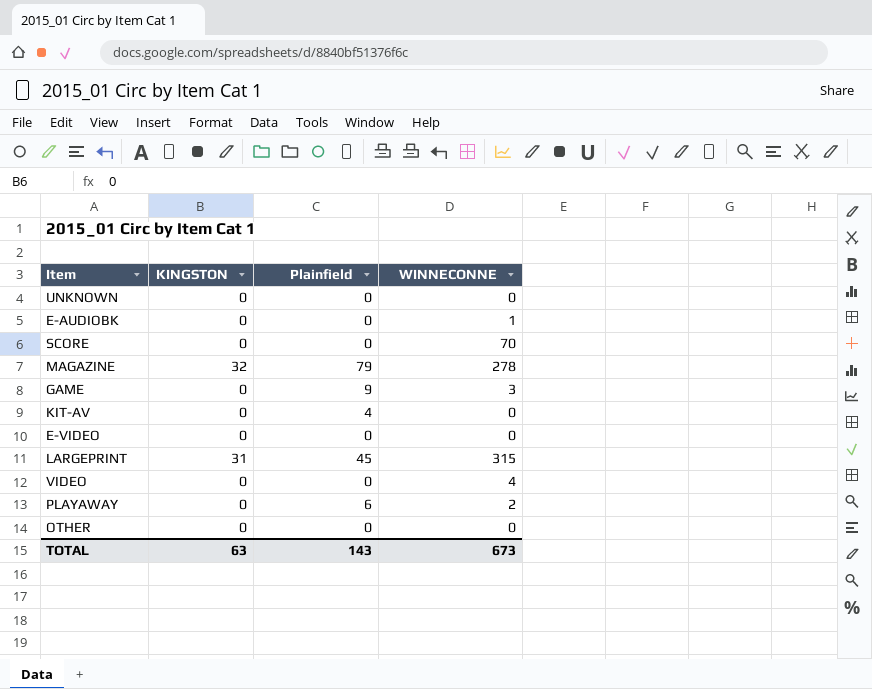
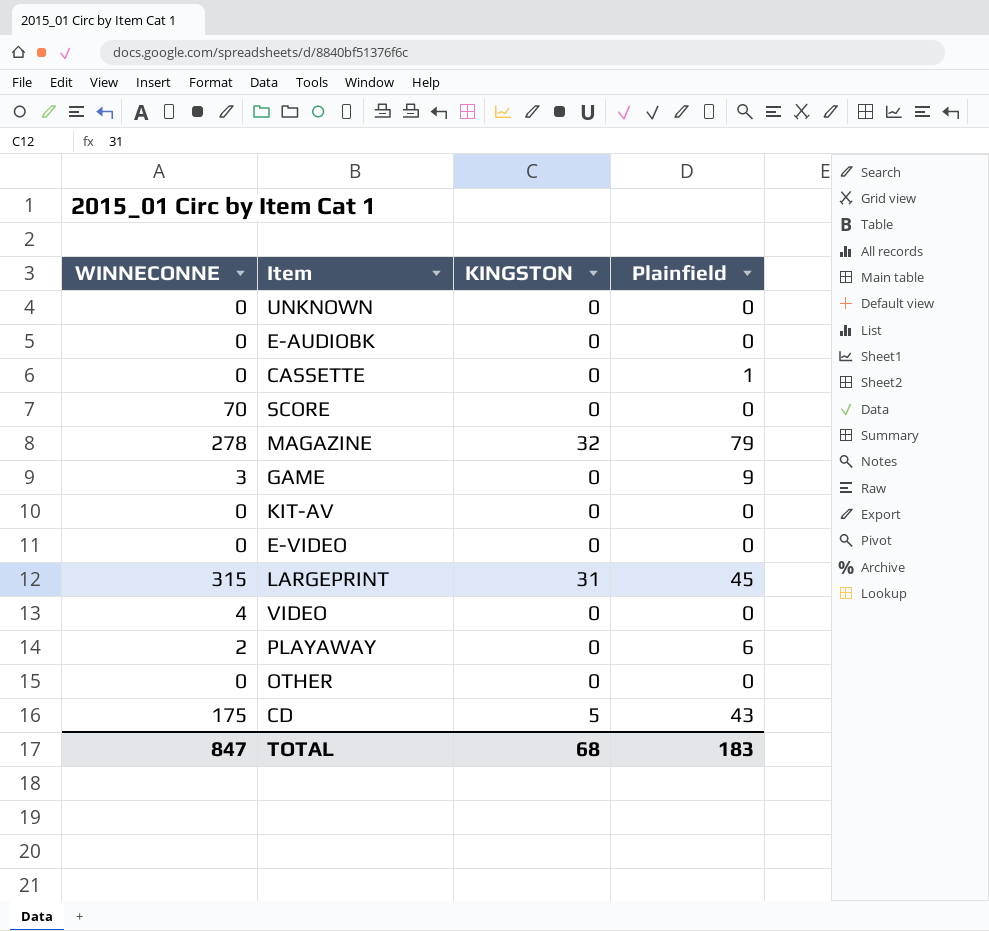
column WINNECONNE | position: 4 -> 1
E-AUDIOBK | WINNECONNE: 1 -> 0
row CASSETTE: none -> 0 | 0 | 1
KIT-AV | Plainfield: 4 -> 0
row CD: none -> 175 | 5 | 43
TOTAL | WINNECONNE: 673 -> 847
TOTAL | KINGSTON: 63 -> 68
TOTAL | Plainfield: 143 -> 183

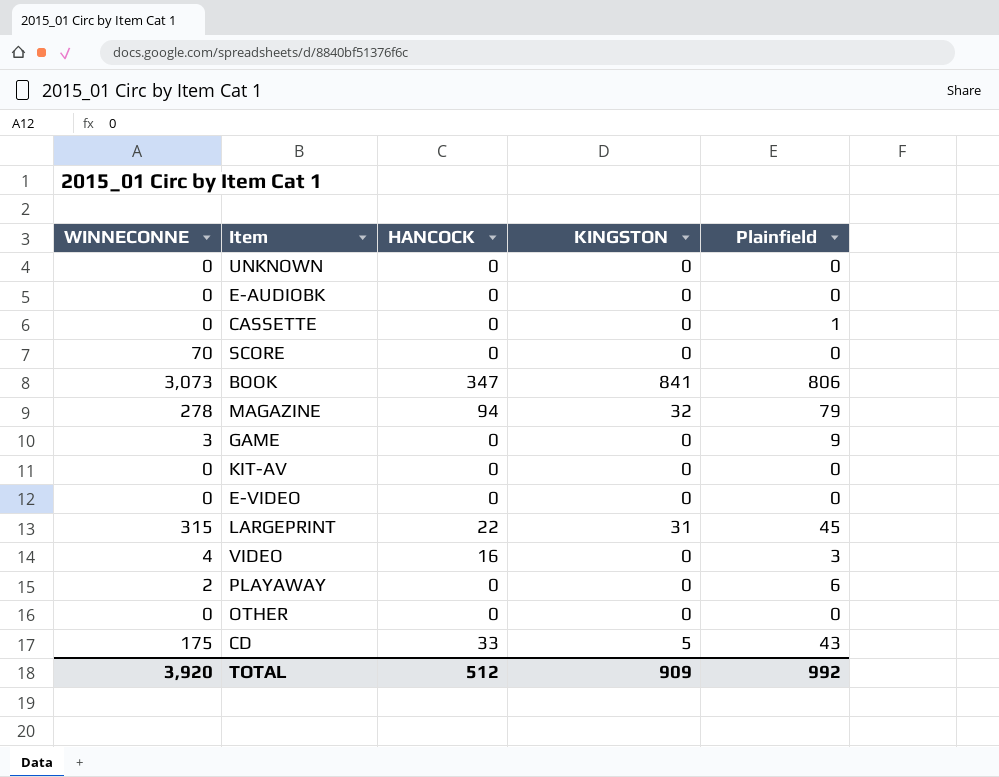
column HANCOCK | position: none -> 3
row BOOK: none -> 3,073 | 347 | 841 | 806
VIDEO | Plainfield: 0 -> 3
TOTAL | WINNECONNE: 847 -> 3,920
TOTAL | KINGSTON: 68 -> 909
TOTAL | Plainfield: 183 -> 992

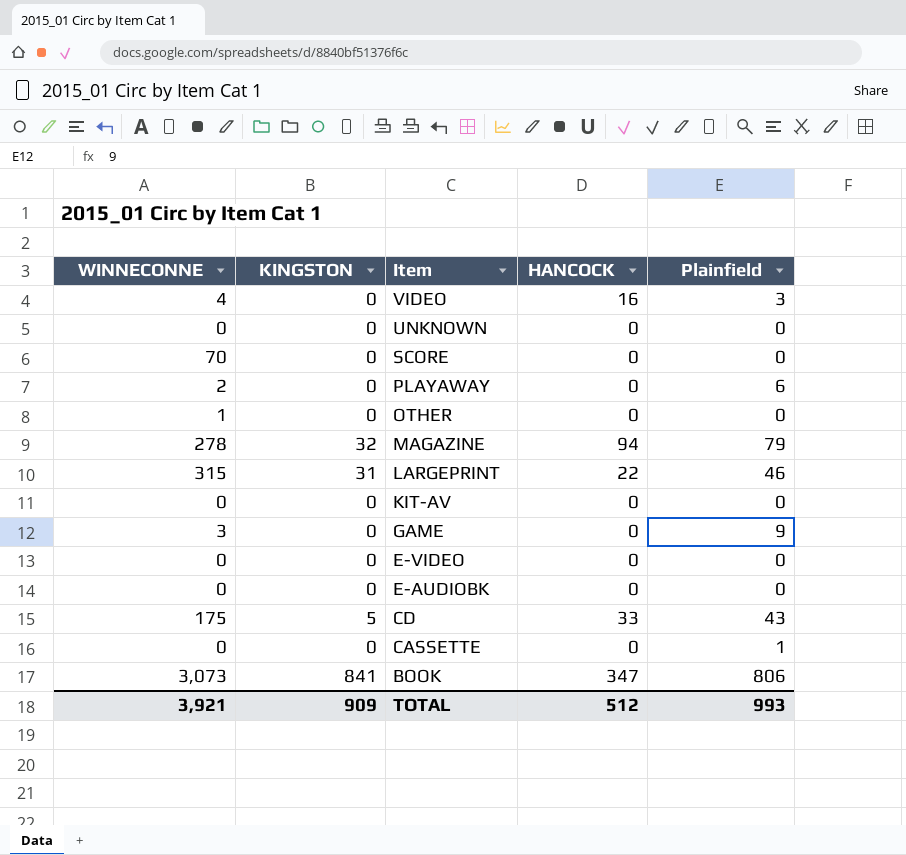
row order: none -> Item descending
column KINGSTON | position: 4 -> 2
OTHER | WINNECONNE: 0 -> 1
LARGEPRINT | Plainfield: 45 -> 46
TOTAL | WINNECONNE: 3,920 -> 3,921
TOTAL | Plainfield: 992 -> 993

